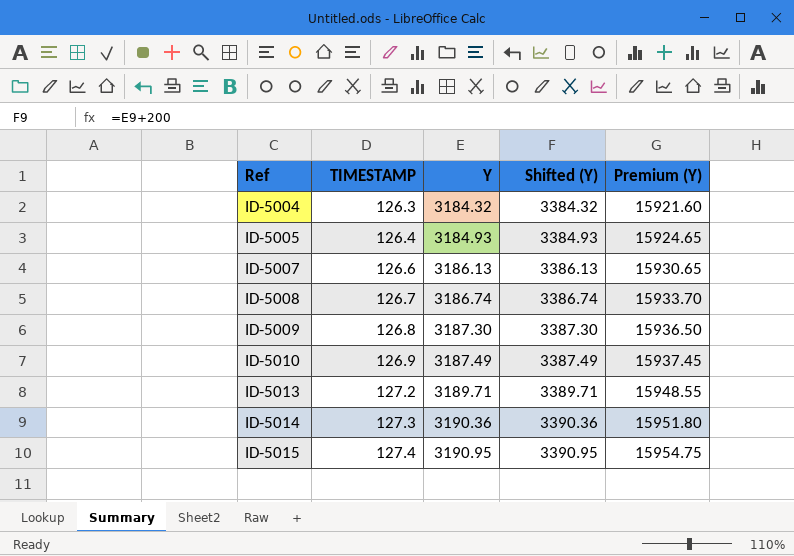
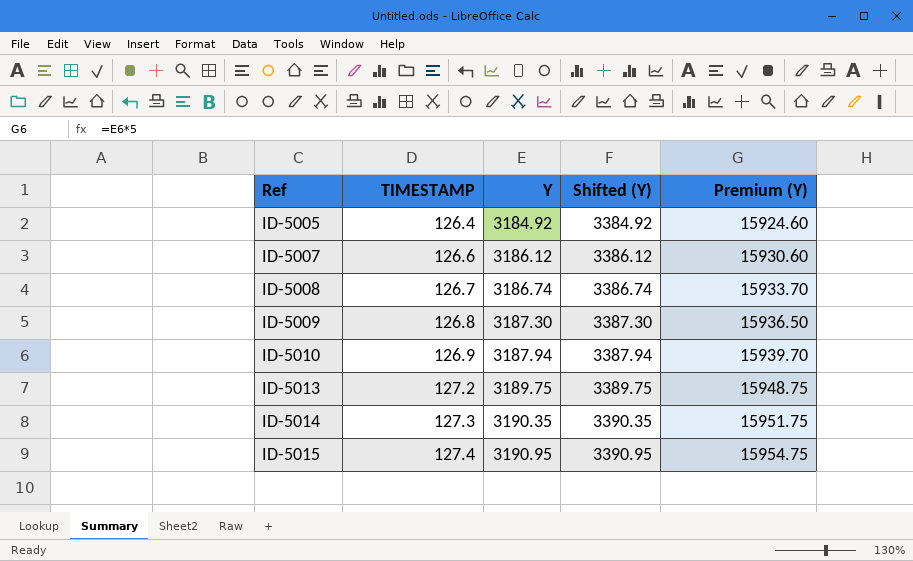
row ID-5004: 126.3 | 3184.32 | 3384.32 | 15921.60 -> none
ID-5005 | Y: 3184.93 -> 3184.92
ID-5005 | Shifted (Y): 3384.93 -> 3384.92
ID-5005 | Premium (Y): 15924.65 -> 15924.60
ID-5007 | Y: 3186.13 -> 3186.12
ID-5007 | Shifted (Y): 3386.13 -> 3386.12
ID-5007 | Premium (Y): 15930.65 -> 15930.60
ID-5010 | Y: 3187.49 -> 3187.94
ID-5010 | Shifted (Y): 3387.49 -> 3387.94
ID-5010 | Premium (Y): 15937.45 -> 15939.70
ID-5013 | Y: 3189.71 -> 3189.75
ID-5013 | Shifted (Y): 3389.71 -> 3389.75
ID-5013 | Premium (Y): 15948.55 -> 15948.75
ID-5014 | Y: 3190.36 -> 3190.35
ID-5014 | Shifted (Y): 3390.36 -> 3390.35
ID-5014 | Premium (Y): 15951.80 -> 15951.75

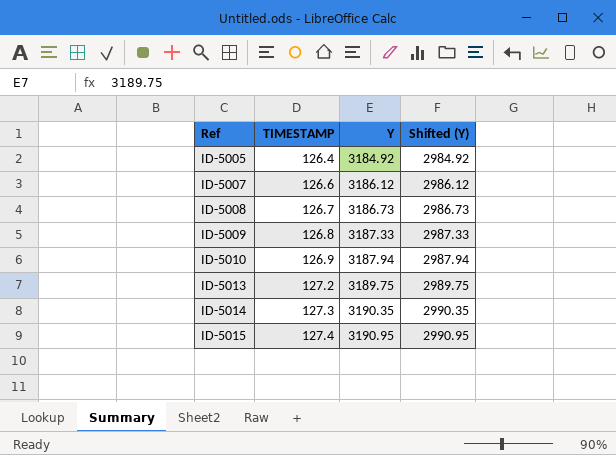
column Premium (Y) | formula: [Y] * 5 -> none
column Shifted (Y) | formula: [Y] + 200 -> [Y] - 200
ID-5008 | Y: 3186.74 -> 3186.73
ID-5009 | Y: 3187.30 -> 3187.33

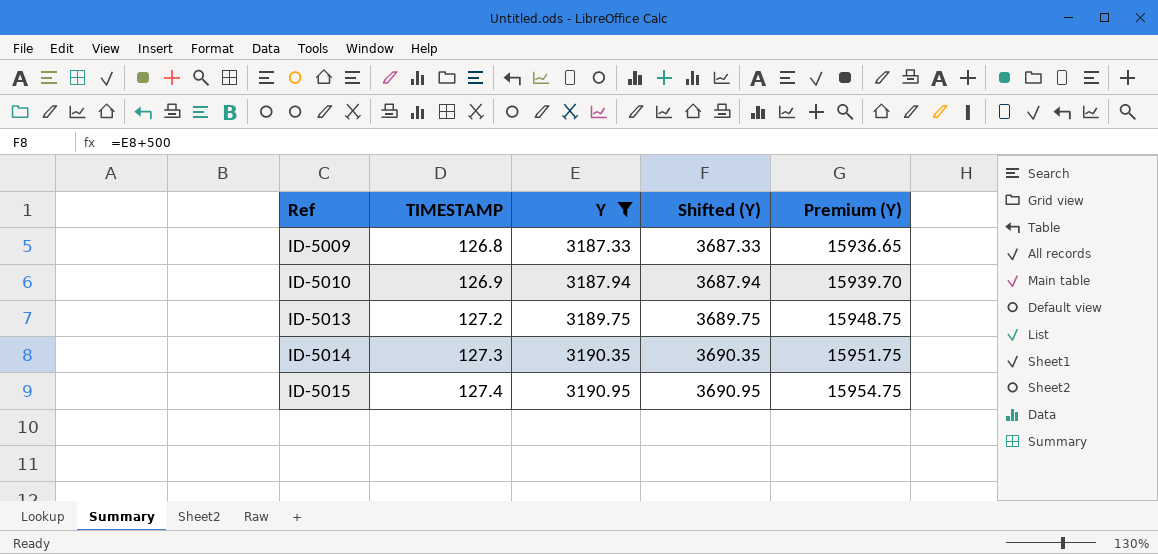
filter: none -> Y >= 3187.33
column Shifted (Y) | formula: [Y] - 200 -> [Y] + 500
column Premium (Y) | formula: none -> [Y] * 5

